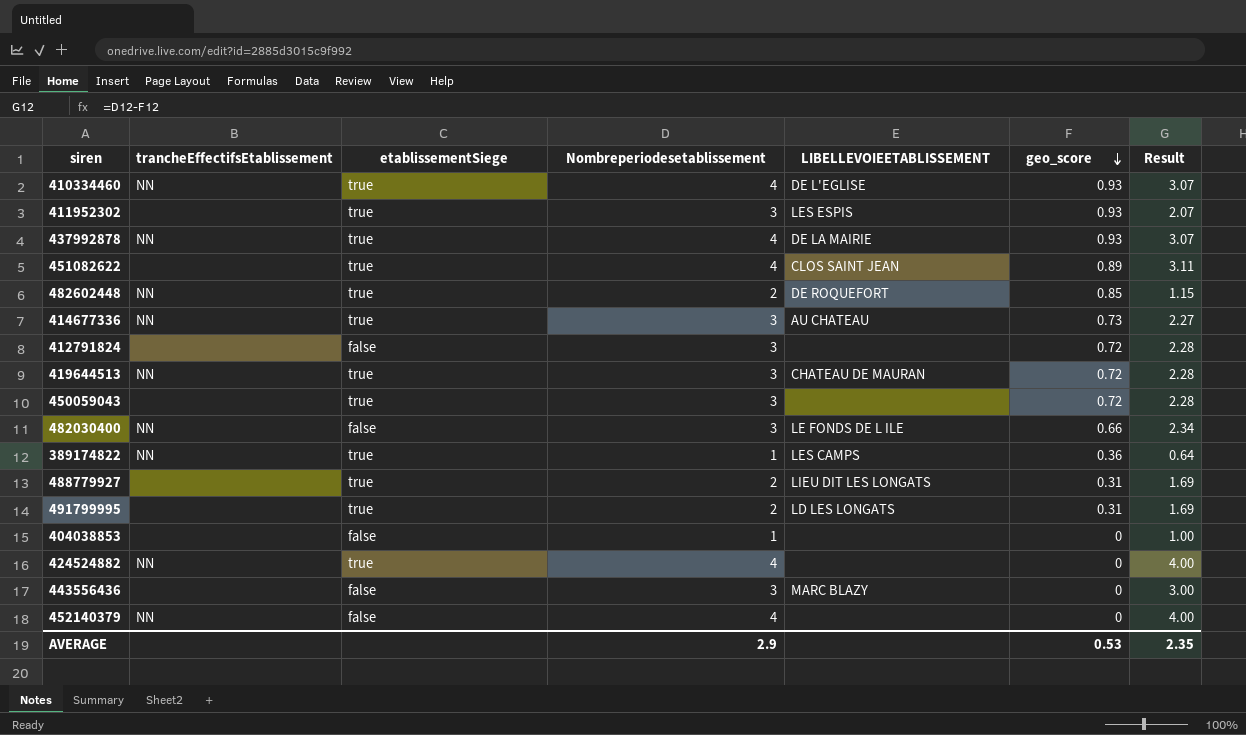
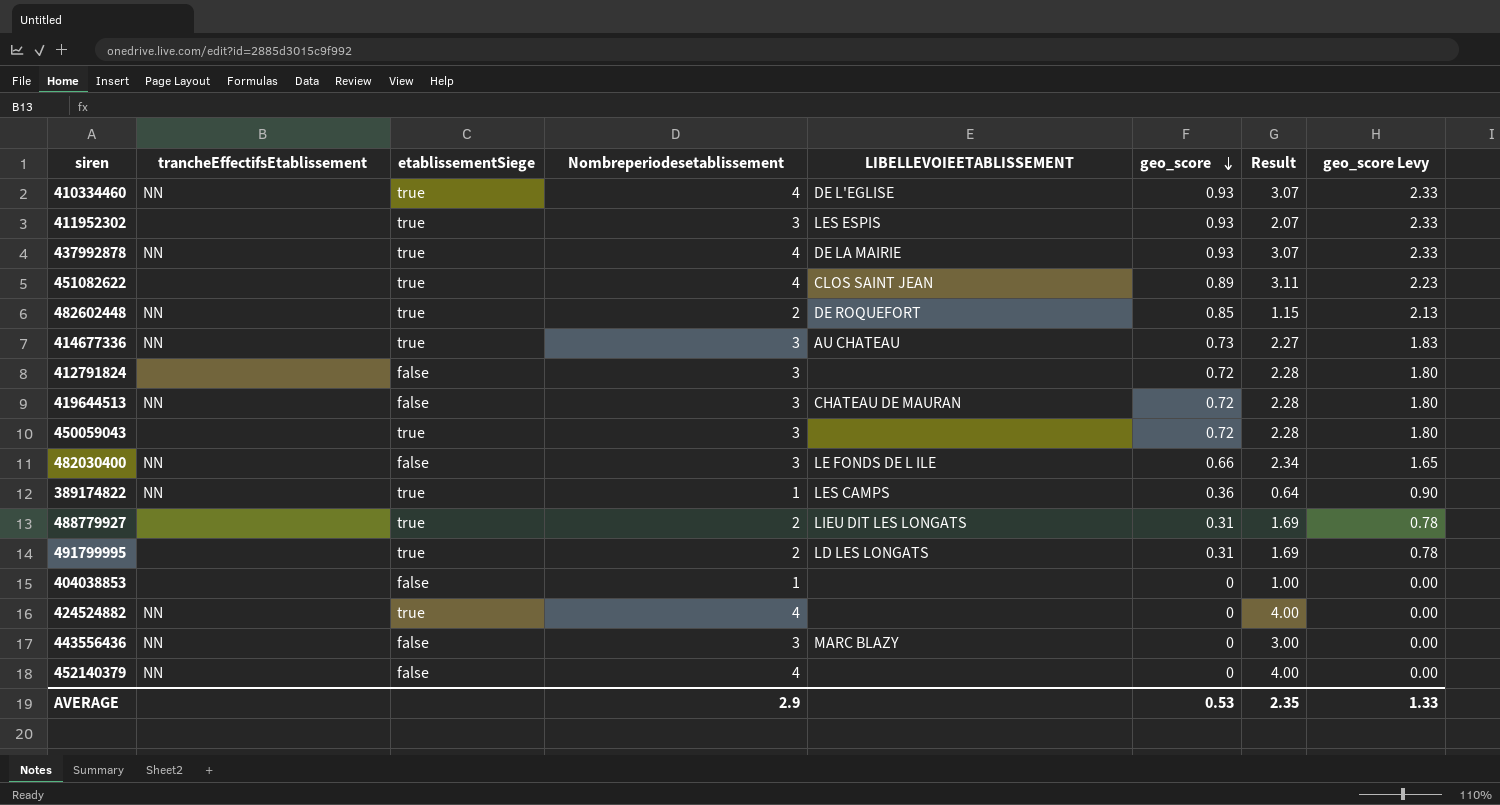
column geo_score Levy | formula: none -> [geo_score] * 2.5
419644513 | etablissementSiege: true -> false
443556436 | trancheEffectifsEtablissement: none -> NN

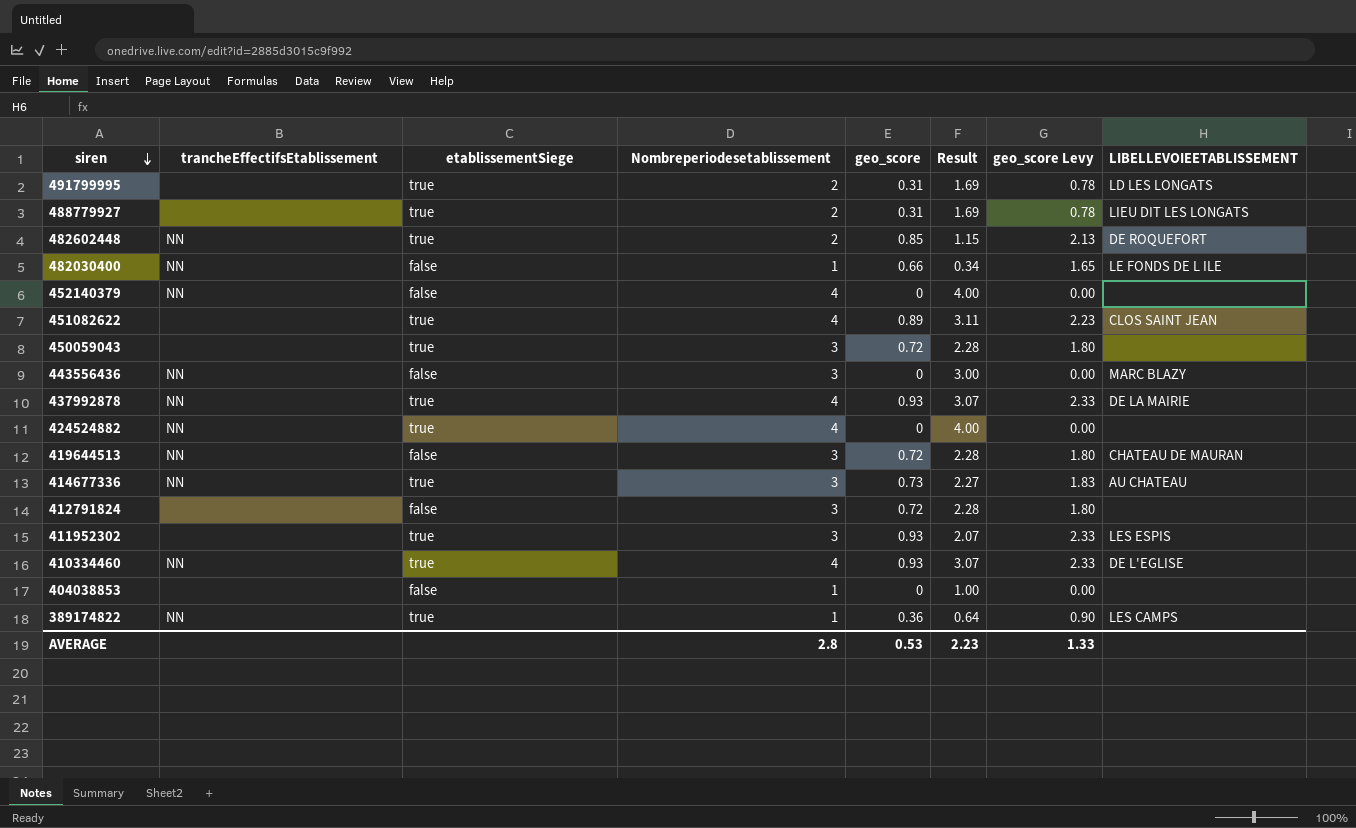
row order: geo_score descending -> siren descending
column LIBELLEVOIEETABLISSEMENT | position: 5 -> 8
482030400 | Nombreperiodesetablissement: 3 -> 1
482030400 | Result: 2.34 -> 0.34
AVERAGE | Nombreperiodesetablissement: 2.9 -> 2.8
AVERAGE | Result: 2.35 -> 2.23

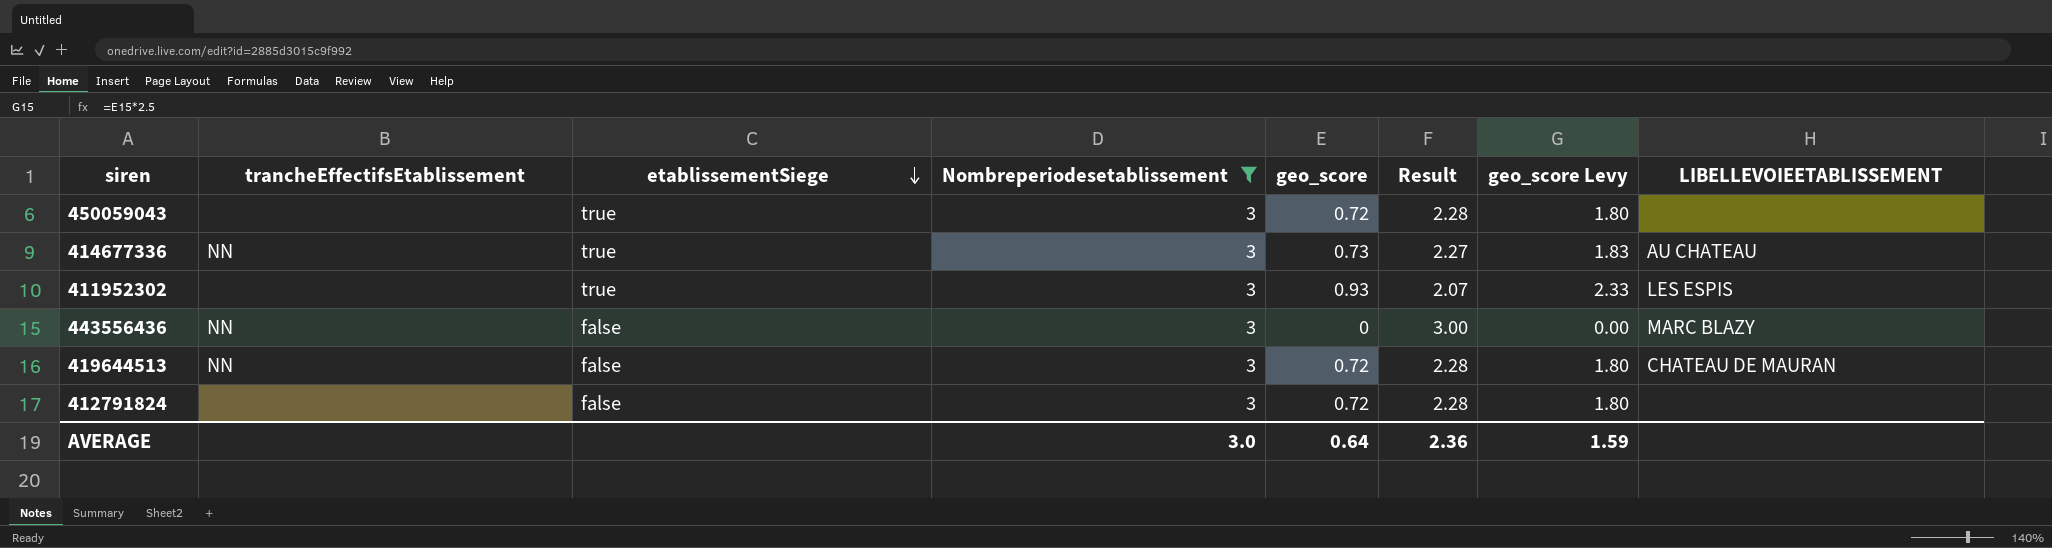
filter: none -> Nombreperiodesetablissement = 3
row order: siren descending -> etablissementSiege descending
AVERAGE | Nombreperiodesetablissement: 2.8 -> 3.0
AVERAGE | geo_score: 0.53 -> 0.64
AVERAGE | Result: 2.23 -> 2.36
AVERAGE | geo_score Levy: 1.33 -> 1.59

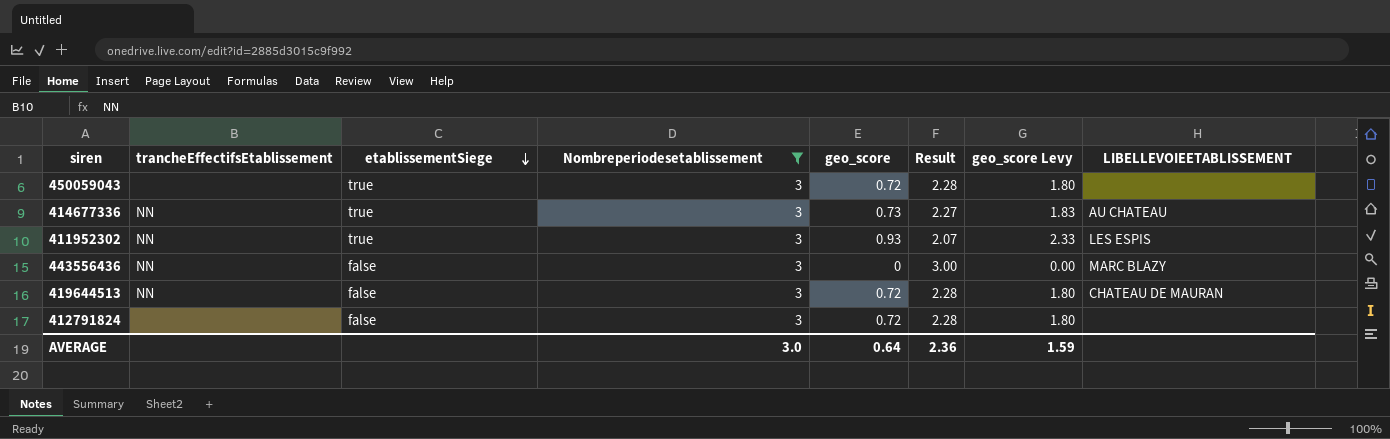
411952302 | trancheEffectifsEtablissement: none -> NN

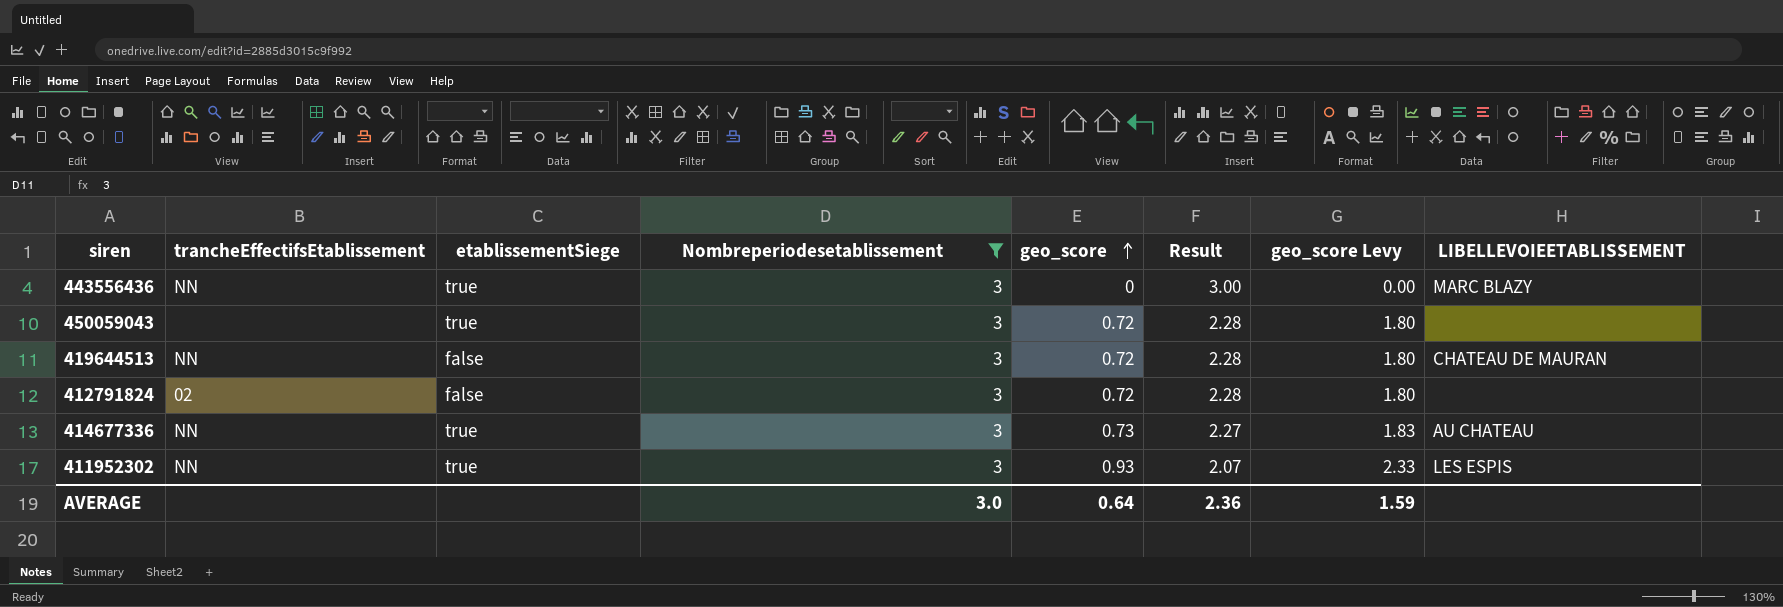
row order: etablissementSiege descending -> geo_score ascending
443556436 | etablissementSiege: false -> true
412791824 | trancheEffectifsEtablissement: none -> 02

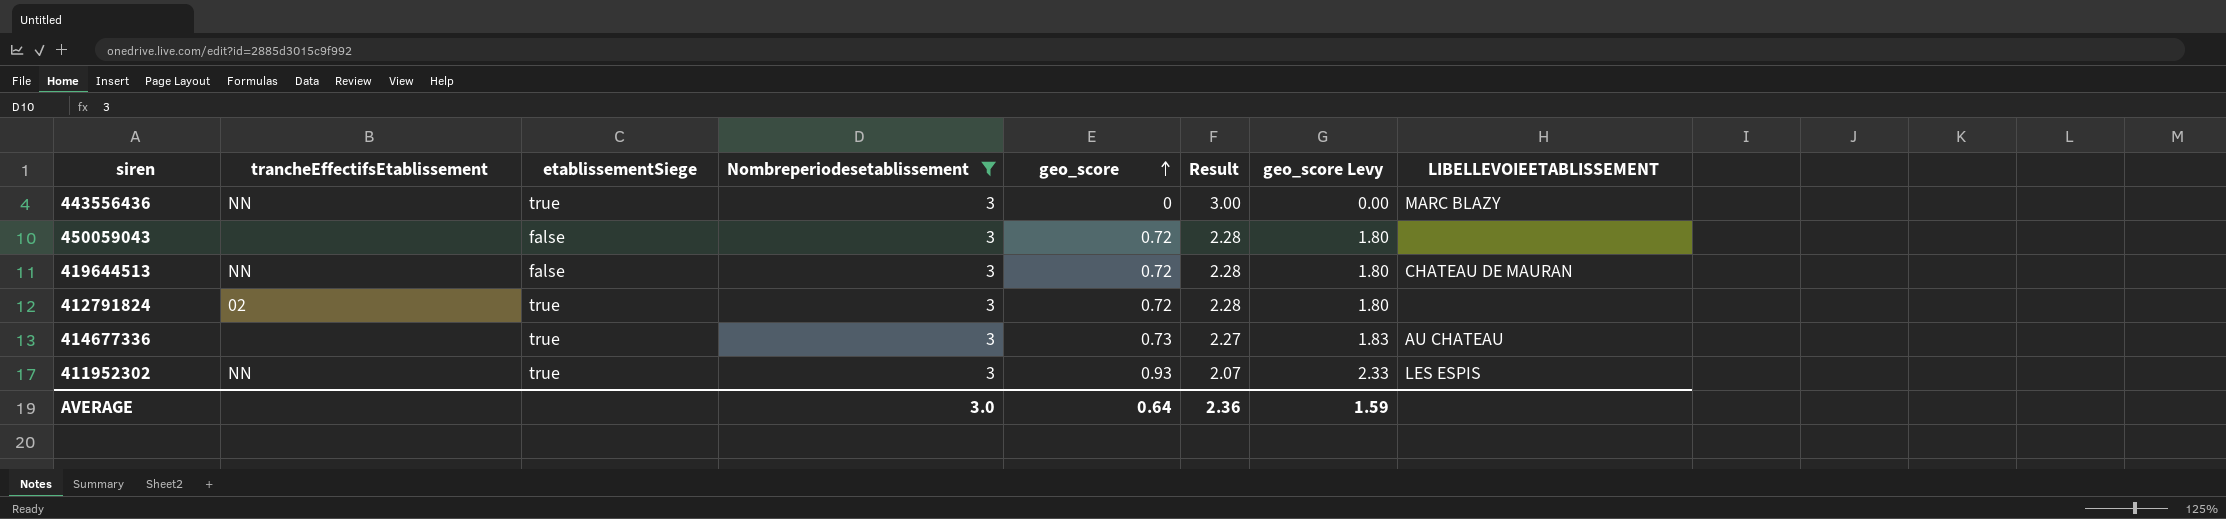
450059043 | etablissementSiege: true -> false
412791824 | etablissementSiege: false -> true
414677336 | trancheEffectifsEtablissement: NN -> none

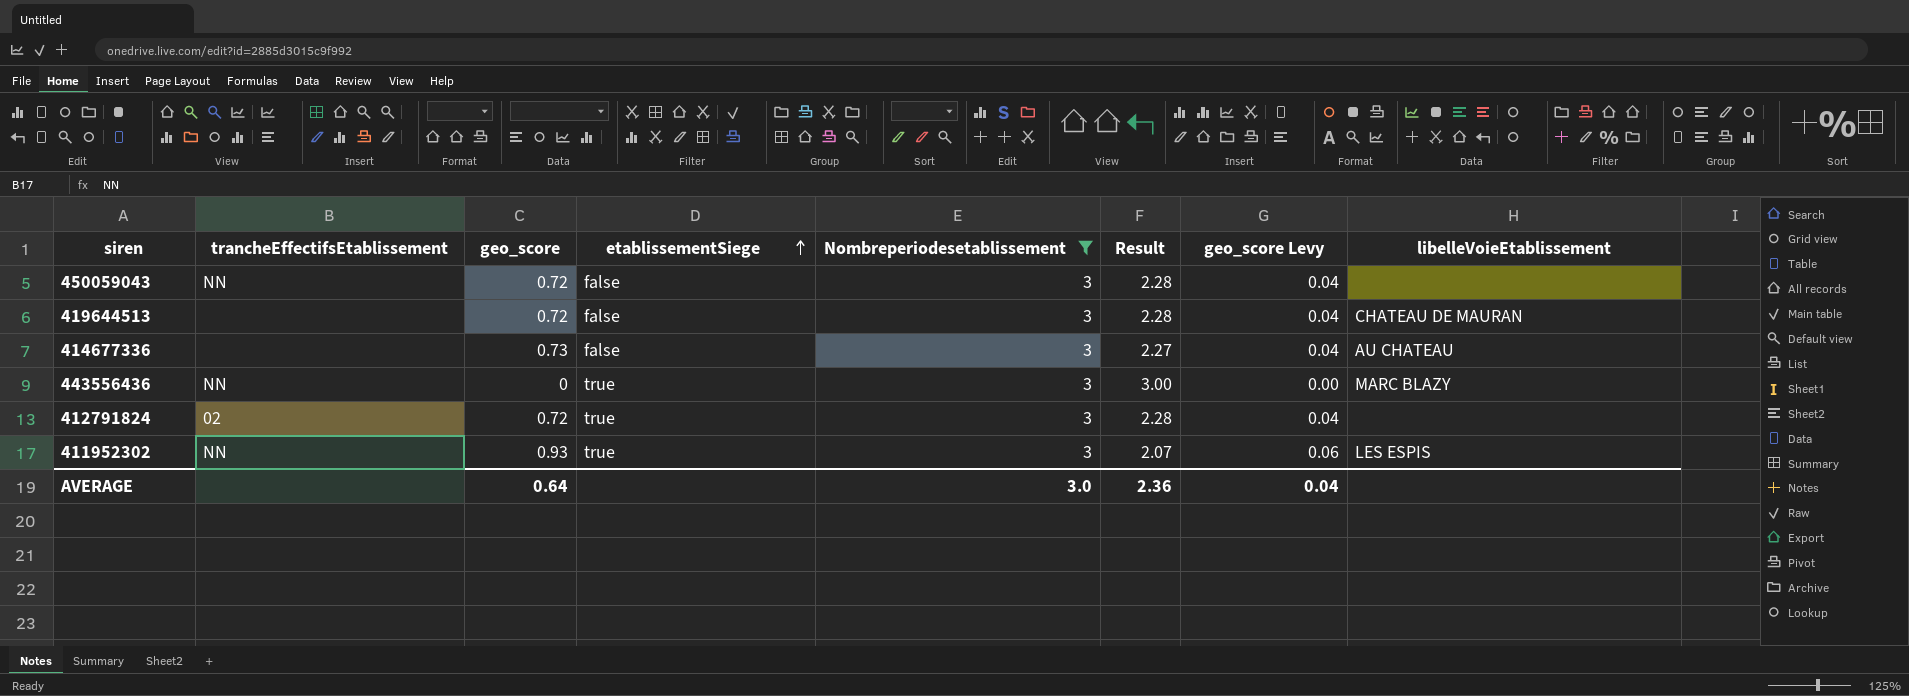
row order: geo_score ascending -> etablissementSiege ascending
column geo_score | position: 5 -> 3
column geo_score Levy | formula: [geo_score] * 2.5 -> [geo_score] * 0.06
column name: LIBELLEVOIEETABLISSEMENT -> libelleVoieEtablissement
450059043 | trancheEffectifsEtablissement: none -> NN
419644513 | trancheEffectifsEtablissement: NN -> none
414677336 | etablissementSiege: true -> false
AVERAGE | geo_score Levy: 1.59 -> 0.04

